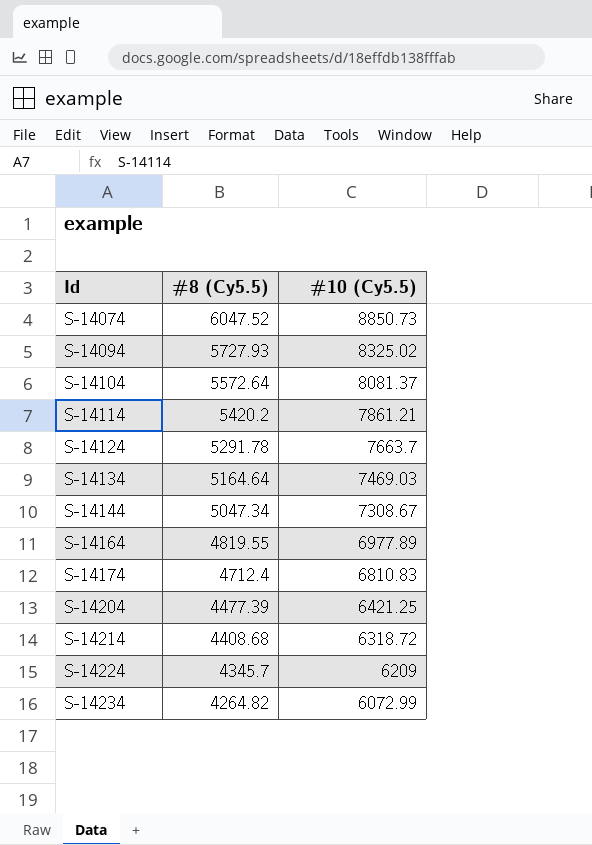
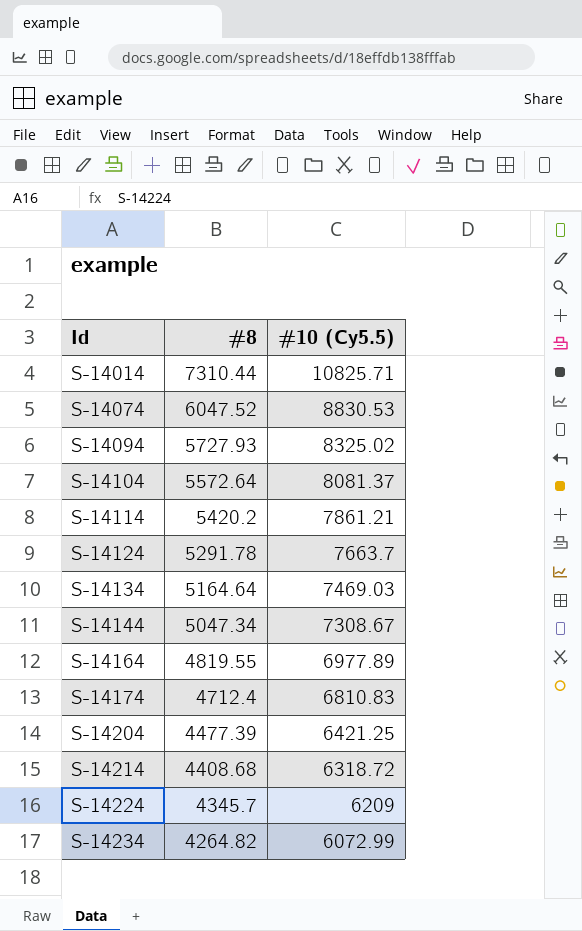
column name: #8 (Cy5.5) -> #8
row S-14014: none -> 7310.44 | 10825.71
S-14074 | #10 (Cy5.5): 8850.73 -> 8830.53

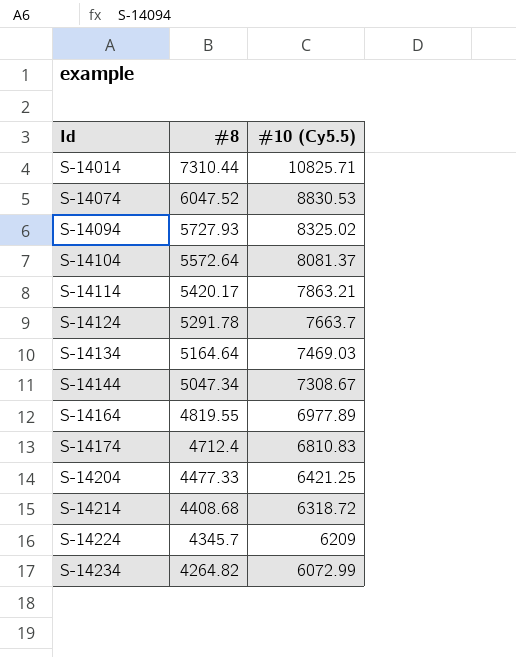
S-14114 | #8: 5420.2 -> 5420.17
S-14114 | #10 (Cy5.5): 7861.21 -> 7863.21
S-14204 | #8: 4477.39 -> 4477.33

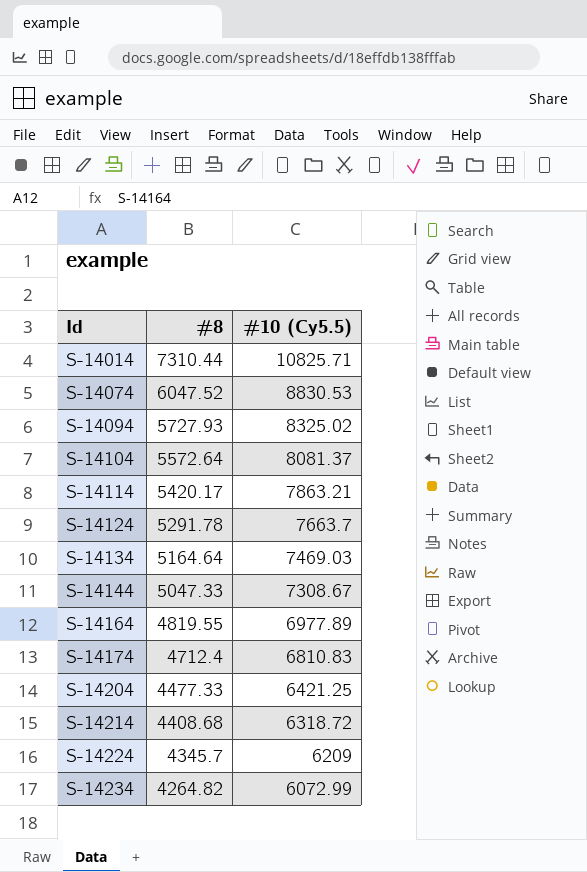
S-14144 | #8: 5047.34 -> 5047.33

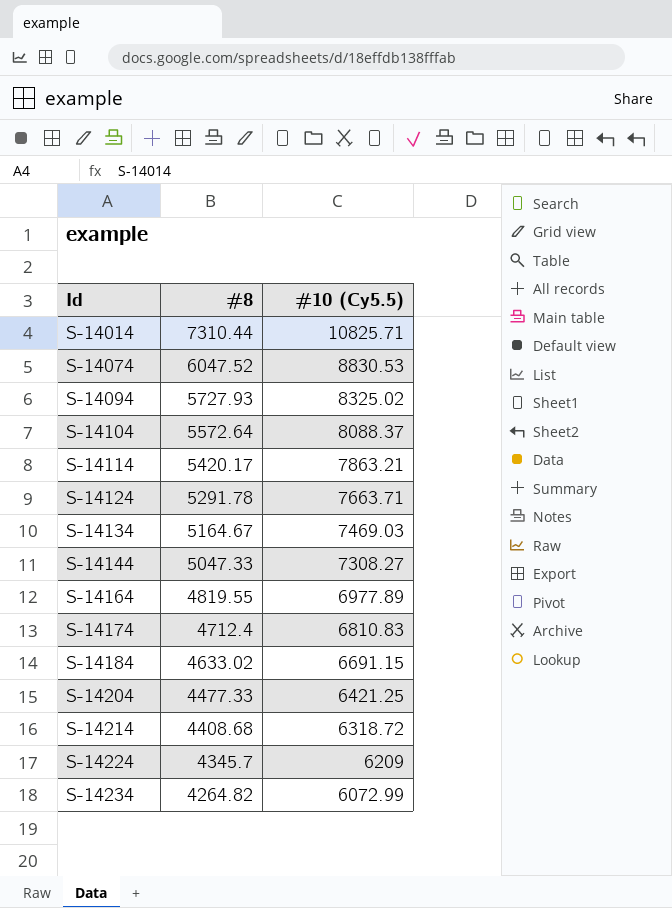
S-14104 | #10 (Cy5.5): 8081.37 -> 8088.37
S-14124 | #10 (Cy5.5): 7663.7 -> 7663.71
S-14134 | #8: 5164.64 -> 5164.67
S-14144 | #10 (Cy5.5): 7308.67 -> 7308.27
row S-14184: none -> 4633.02 | 6691.15

